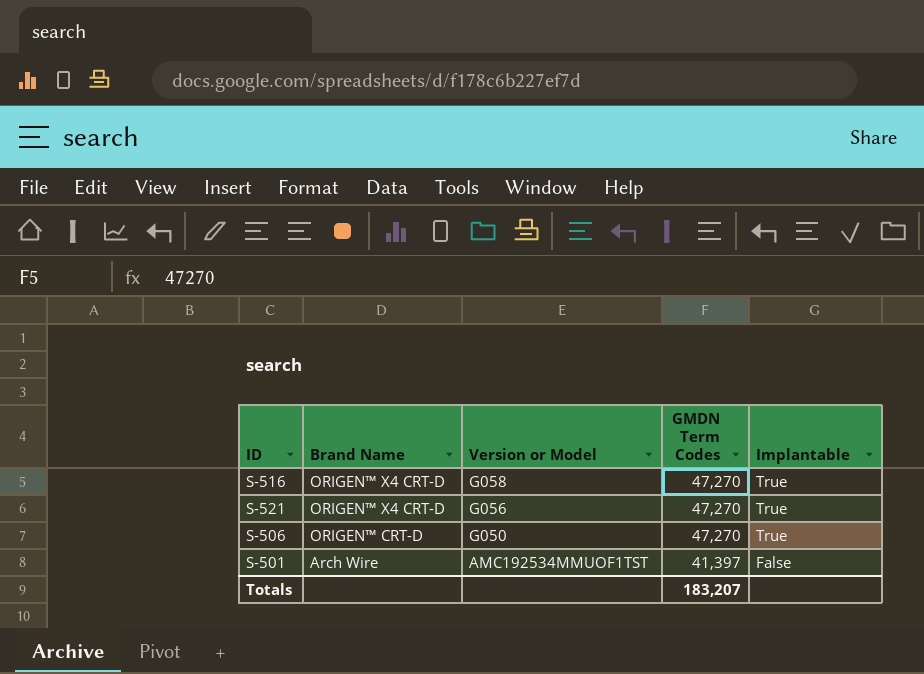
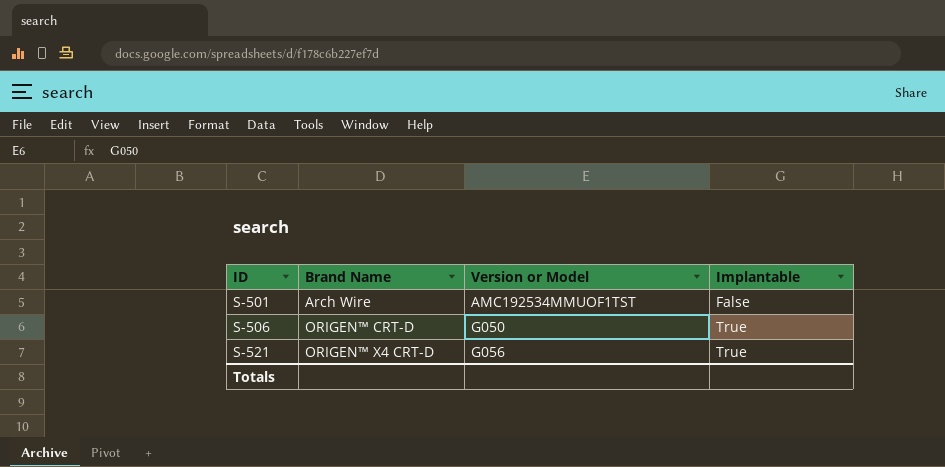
row order: Brand Name descending -> ID ascending
column GMDN Term Codes | position: 4 -> none
row S-516: ORIGEN™ X4 CRT-D | G058 | 47,270 | True -> none

